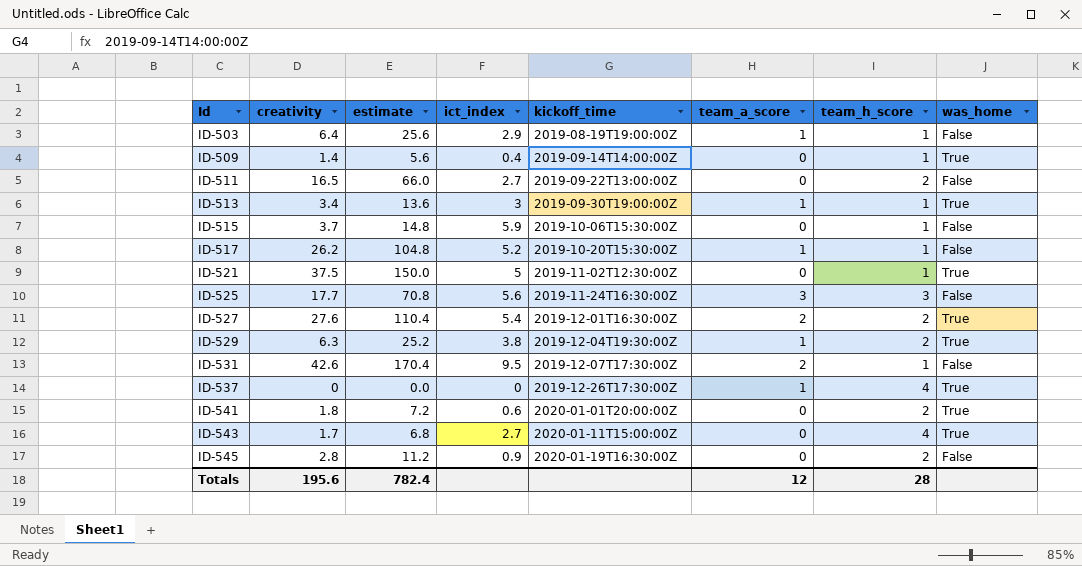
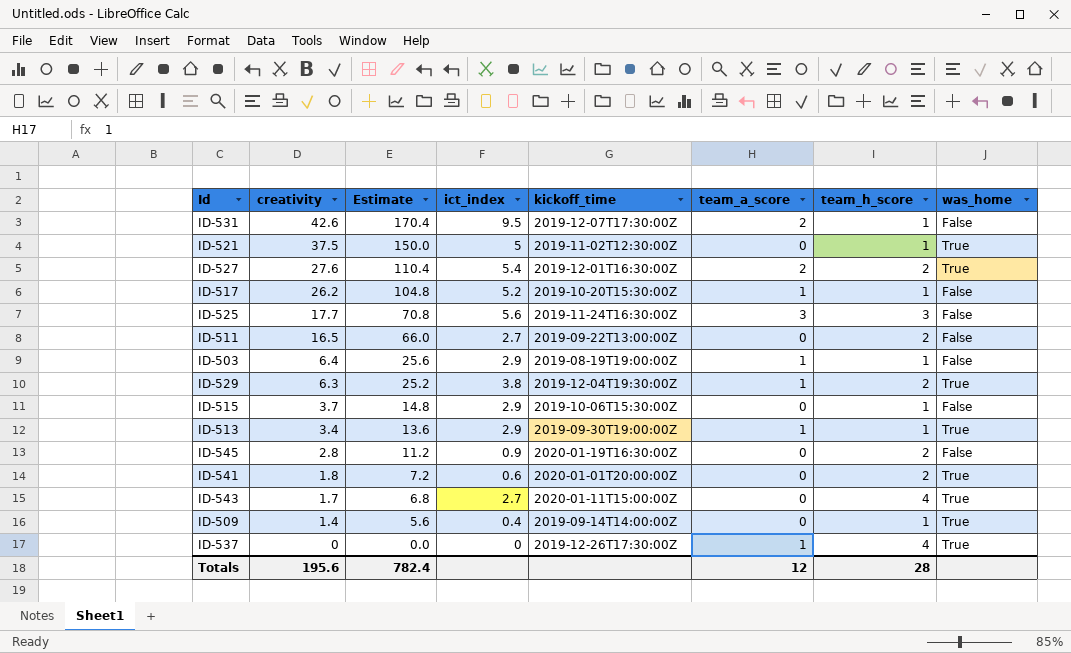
row order: Id ascending -> creativity descending
column name: estimate -> Estimate
ID-515 | ict_index: 5.9 -> 2.9
ID-513 | ict_index: 3 -> 2.9

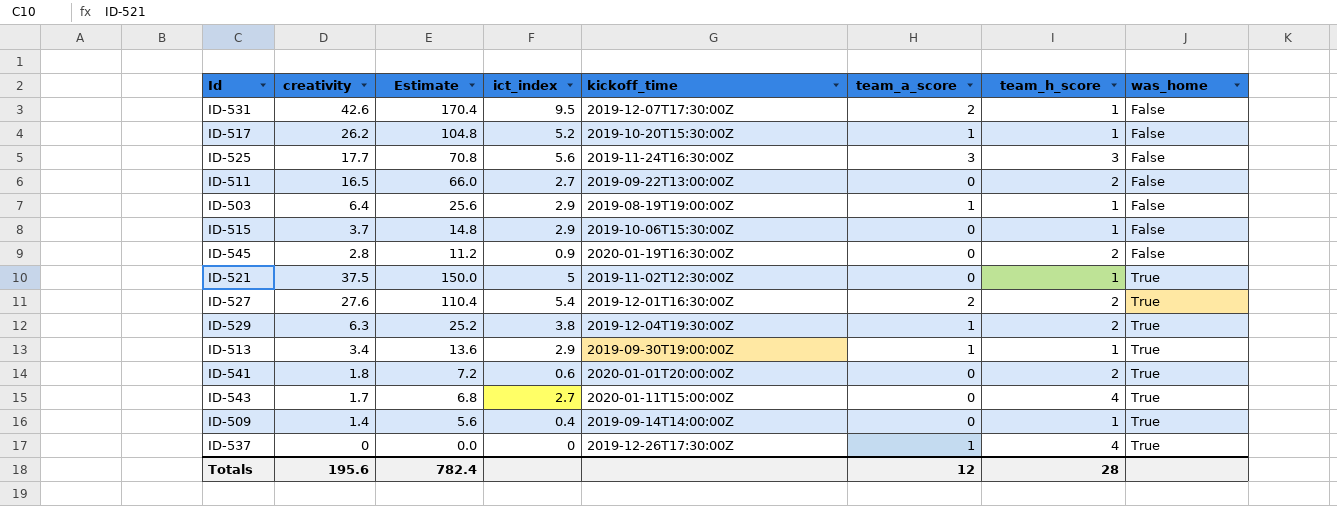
row order: creativity descending -> was_home ascending

